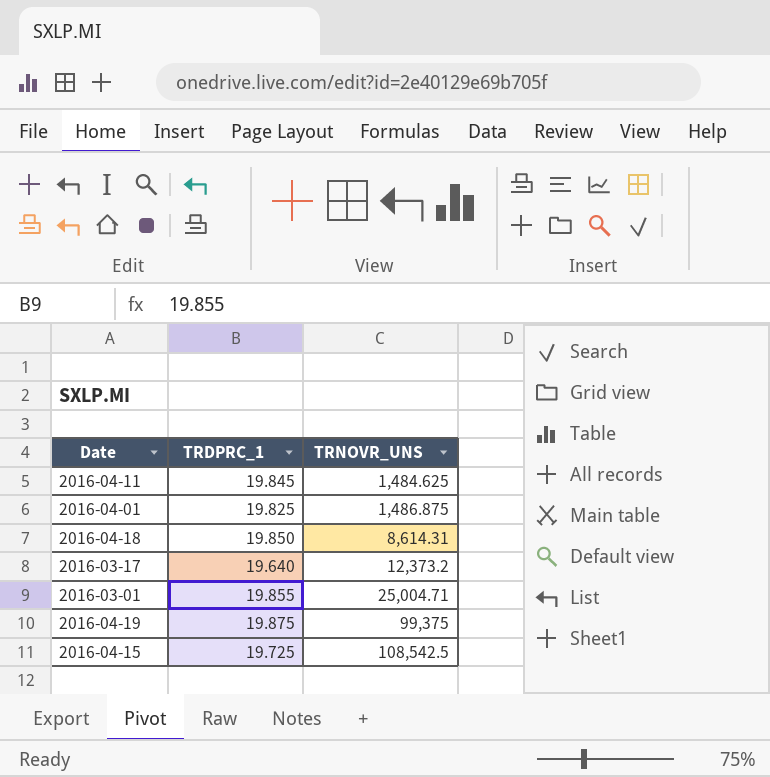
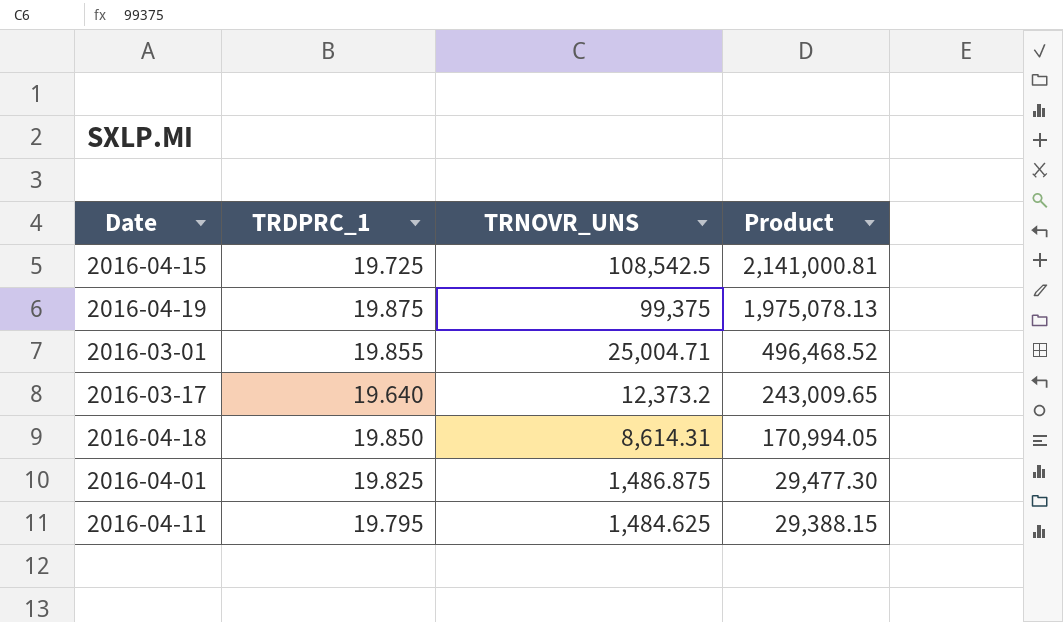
row order: TRNOVR_UNS ascending -> TRNOVR_UNS descending
column Product | formula: none -> [TRDPRC_1] * [TRNOVR_UNS]
2016-04-11 | TRDPRC_1: 19.845 -> 19.795

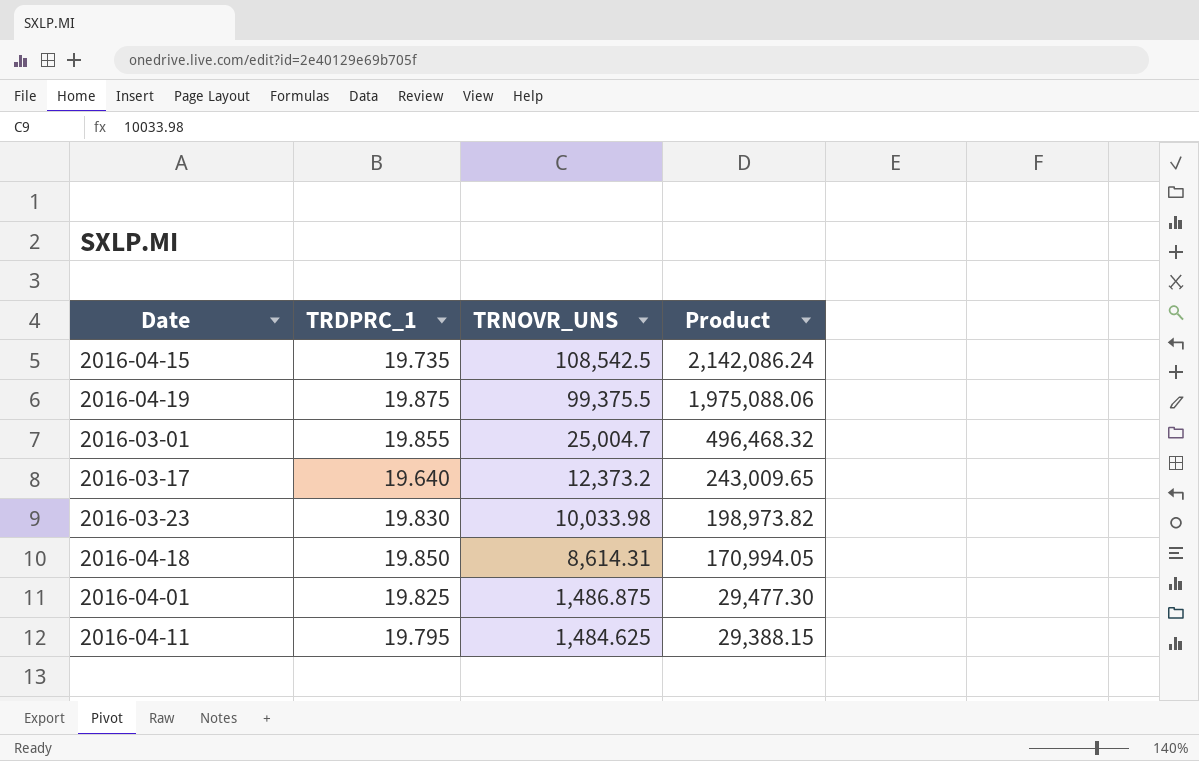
2016-04-15 | TRDPRC_1: 19.725 -> 19.735
2016-04-15 | Product: 2,141,000.81 -> 2,142,086.24
2016-04-19 | TRNOVR_UNS: 99,375 -> 99,375.5
2016-04-19 | Product: 1,975,078.13 -> 1,975,088.06
2016-03-01 | TRNOVR_UNS: 25,004.71 -> 25,004.7
2016-03-01 | Product: 496,468.52 -> 496,468.32
row 2016-03-23: none -> 19.830 | 10,033.98 | 198,973.82

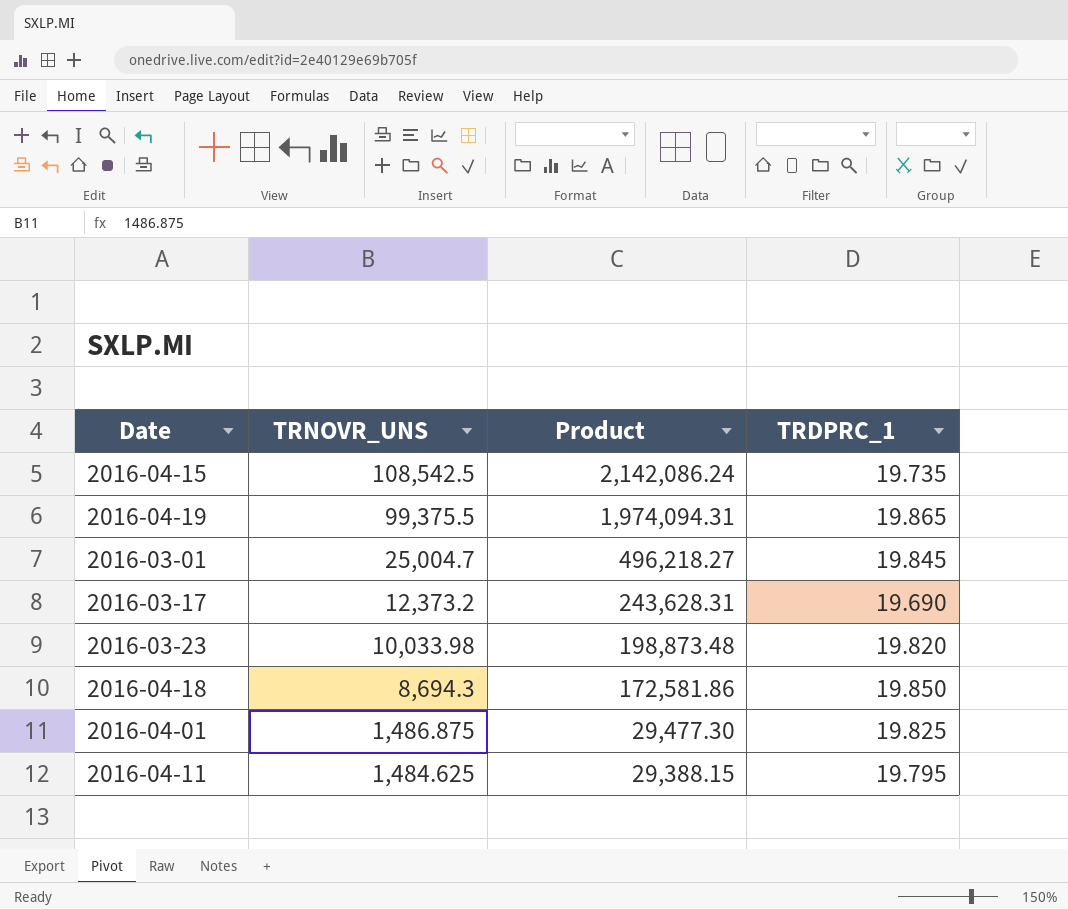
column TRDPRC_1 | position: 2 -> 4
2016-04-19 | Product: 1,975,088.06 -> 1,974,094.31
2016-04-19 | TRDPRC_1: 19.875 -> 19.865
2016-03-01 | Product: 496,468.32 -> 496,218.27
2016-03-01 | TRDPRC_1: 19.855 -> 19.845
2016-03-17 | Product: 243,009.65 -> 243,628.31
2016-03-17 | TRDPRC_1: 19.640 -> 19.690
2016-03-23 | Product: 198,973.82 -> 198,873.48
2016-03-23 | TRDPRC_1: 19.830 -> 19.820
2016-04-18 | TRNOVR_UNS: 8,614.31 -> 8,694.3
2016-04-18 | Product: 170,994.05 -> 172,581.86

